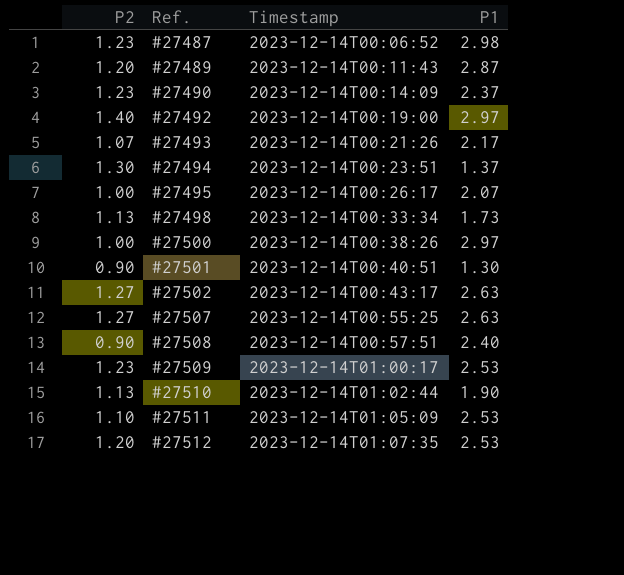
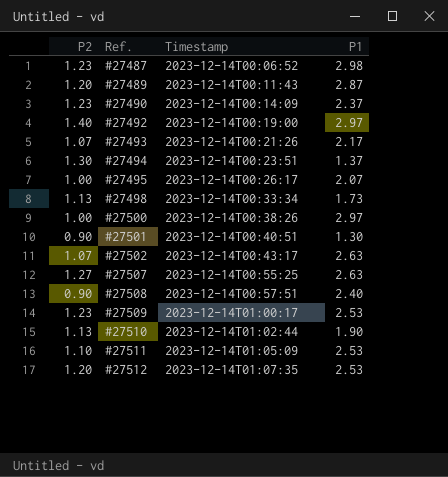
#27502 | P2: 1.27 -> 1.07

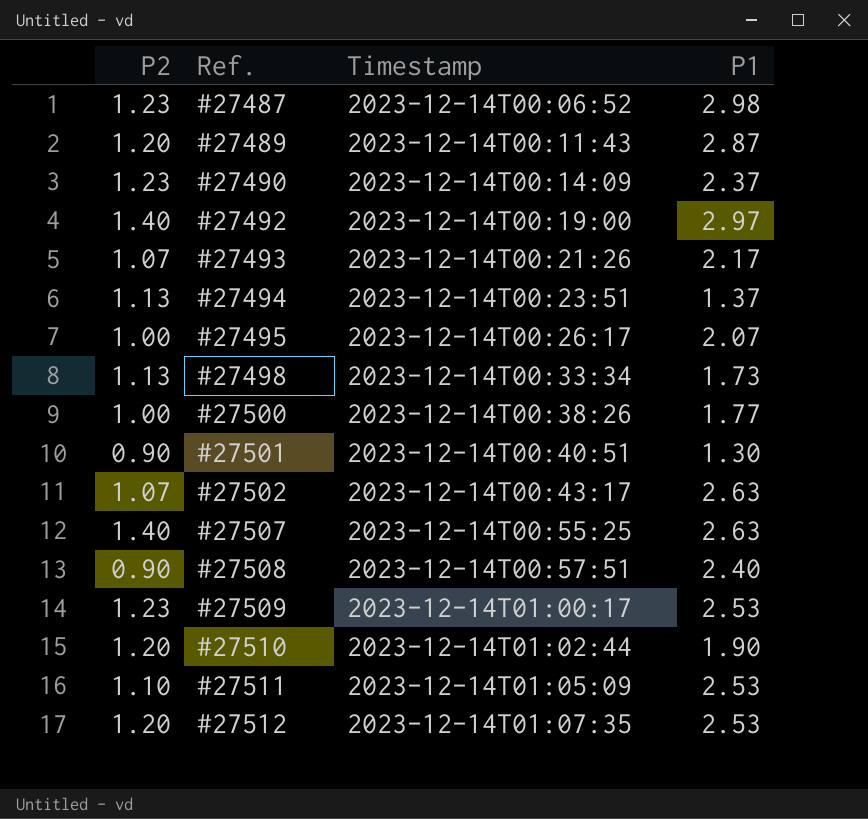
#27494 | P2: 1.30 -> 1.13
#27500 | P1: 2.97 -> 1.77
#27507 | P2: 1.27 -> 1.40
#27510 | P2: 1.13 -> 1.20

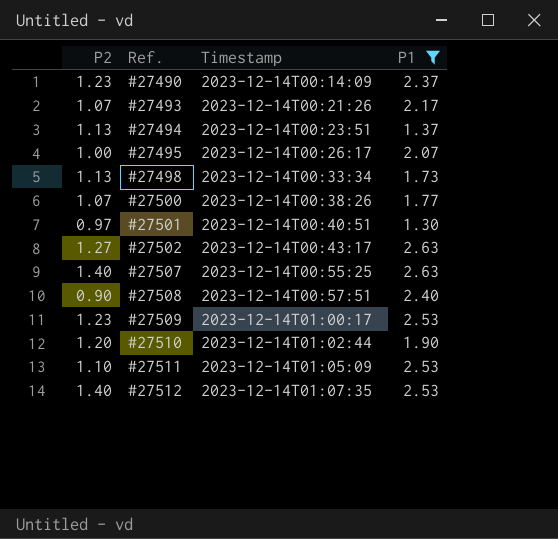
filter: none -> P1 <= 2.63
#27500 | P2: 1.00 -> 1.07
#27501 | P2: 0.90 -> 0.97
#27502 | P2: 1.07 -> 1.27
#27512 | P2: 1.20 -> 1.40

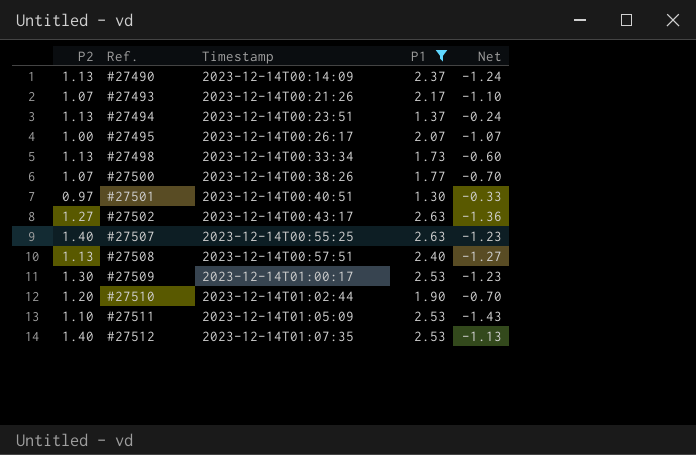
column Net | formula: none -> [P2] - [P1]
#27490 | P2: 1.23 -> 1.13
#27508 | P2: 0.90 -> 1.13
#27509 | P2: 1.23 -> 1.30

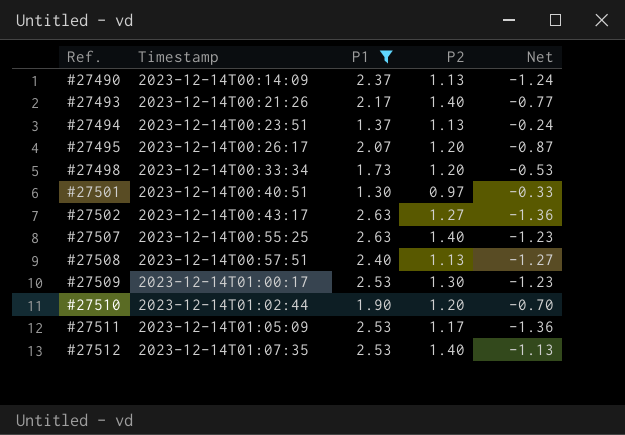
column P2 | position: 1 -> 4
row #27500: 1.07 | 2023-12-14T00:38:26 | 1.77 | -0.70 -> none
#27493 | P2: 1.07 -> 1.40
#27493 | Net: -1.10 -> -0.77
#27495 | P2: 1.00 -> 1.20
#27495 | Net: -1.07 -> -0.87
#27498 | P2: 1.13 -> 1.20
#27498 | Net: -0.60 -> -0.53
#27511 | P2: 1.10 -> 1.17
#27511 | Net: -1.43 -> -1.36

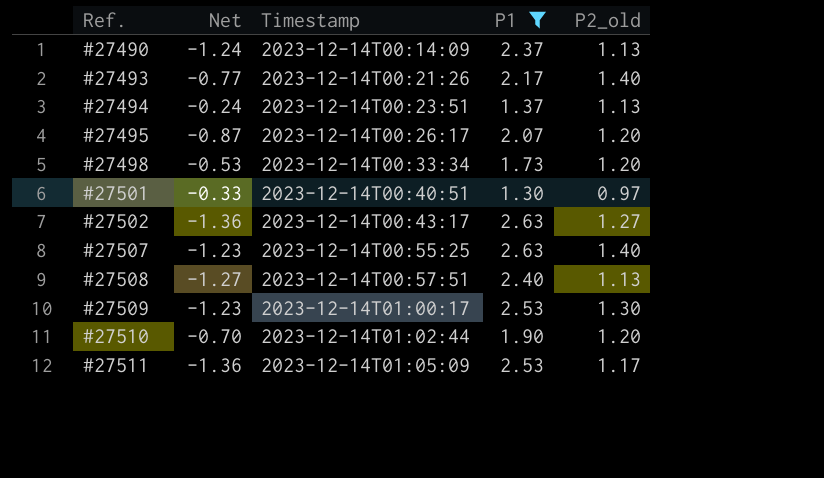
column Net | position: 5 -> 2
column name: P2 -> P2_old
row #27512: 2023-12-14T01:07:35 | 2.53 | 1.40 | -1.13 -> none

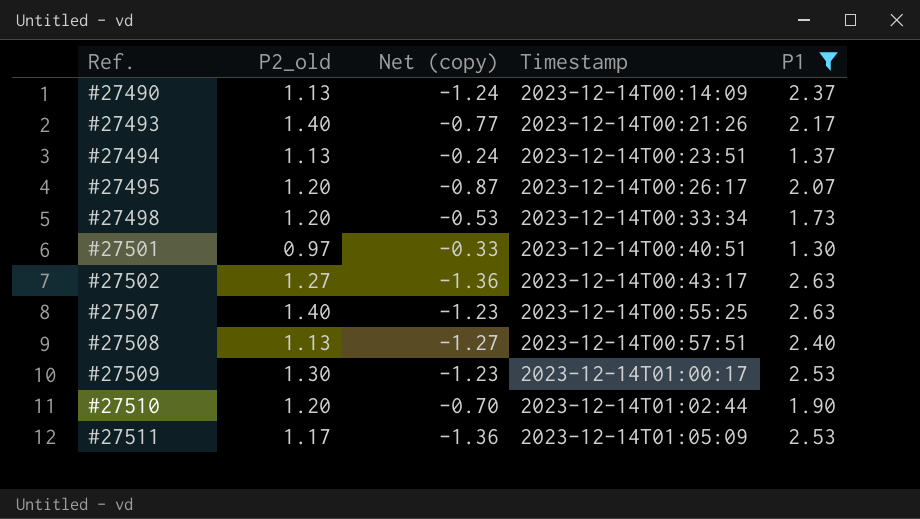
column P2_old | position: 5 -> 2
column name: Net -> Net (copy)

